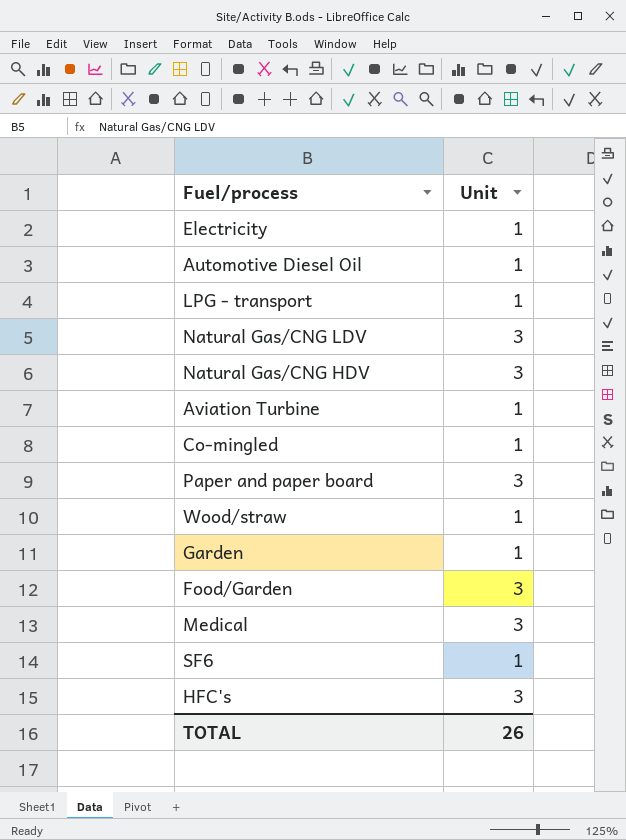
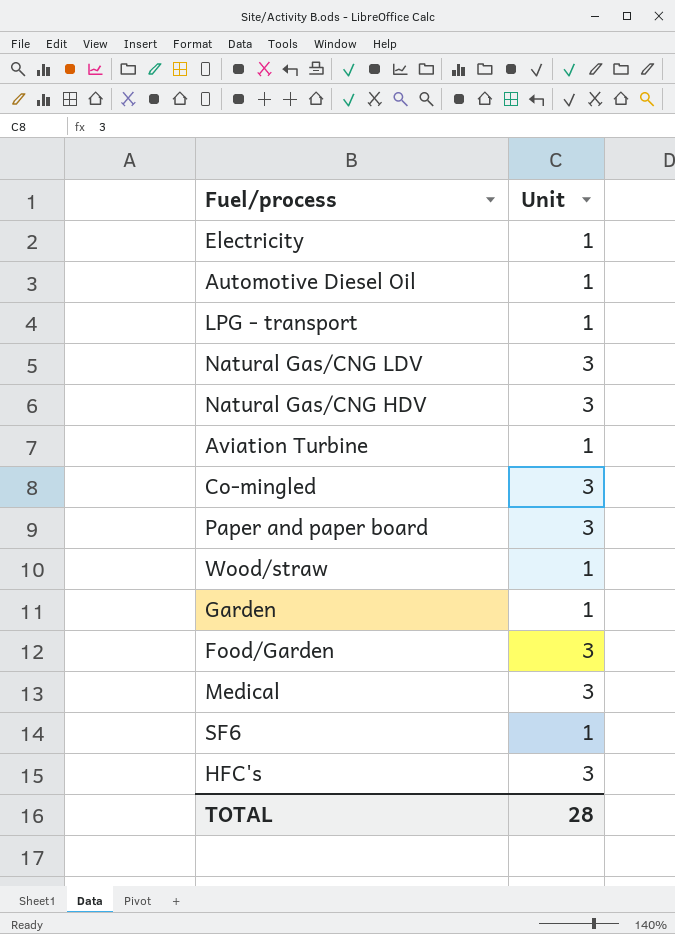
Co-mingled | Unit: 1 -> 3
TOTAL | Unit: 26 -> 28

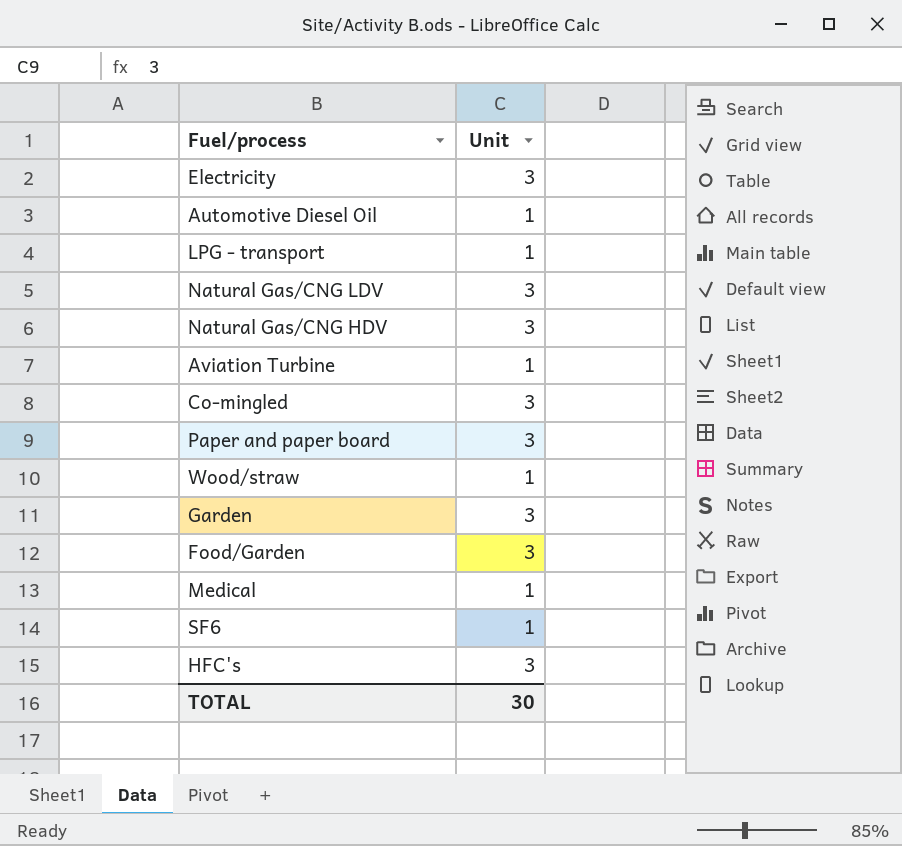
Electricity | Unit: 1 -> 3
Garden | Unit: 1 -> 3
Medical | Unit: 3 -> 1
TOTAL | Unit: 28 -> 30

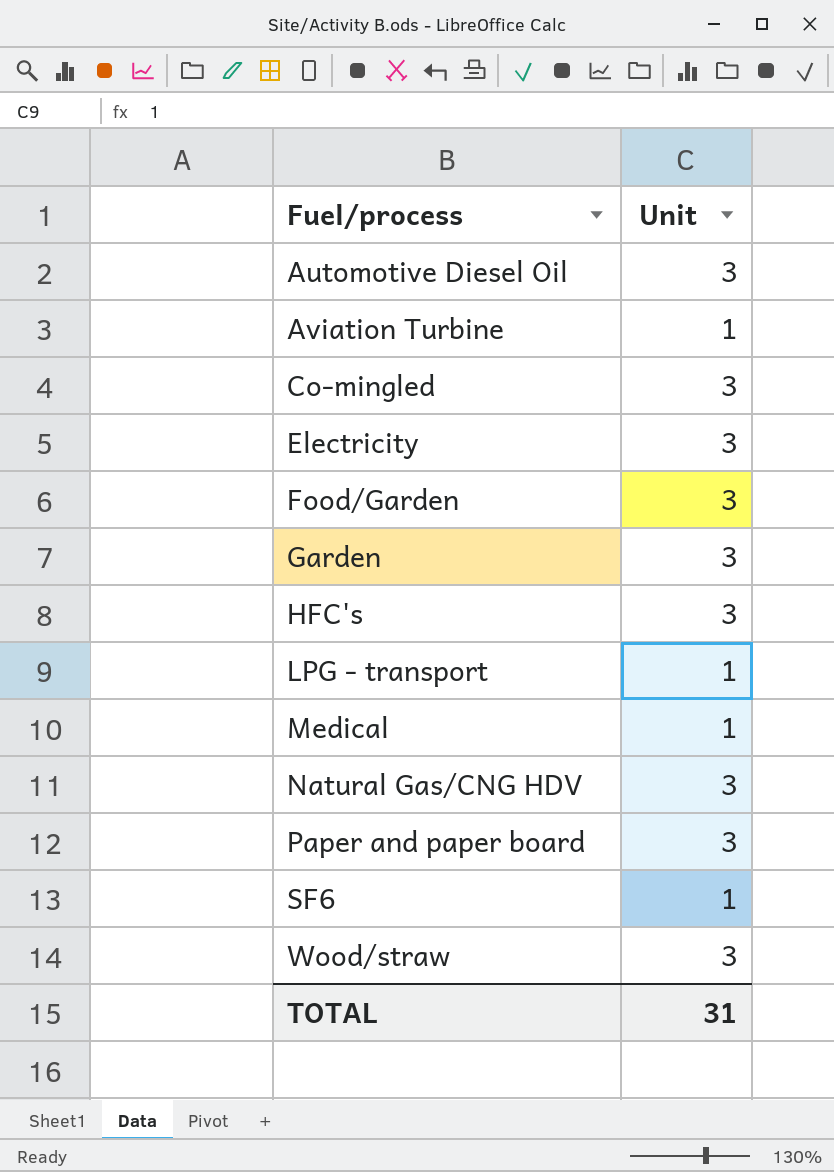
row order: none -> Fuel/process ascending
row Natural Gas/CNG LDV: 3 -> none
Automotive Diesel Oil | Unit: 1 -> 3
Wood/straw | Unit: 1 -> 3
TOTAL | Unit: 30 -> 31

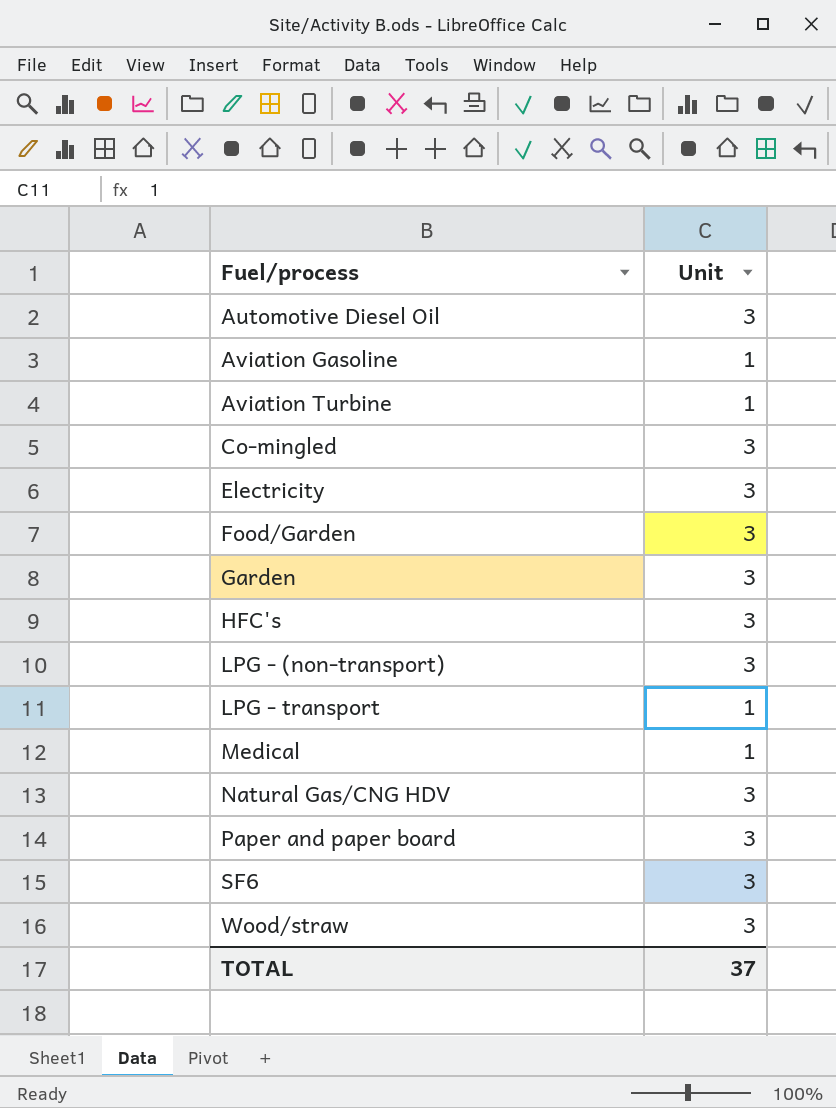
row Aviation Gasoline: none -> 1
row LPG - (non-transport): none -> 3
SF6 | Unit: 1 -> 3
TOTAL | Unit: 31 -> 37

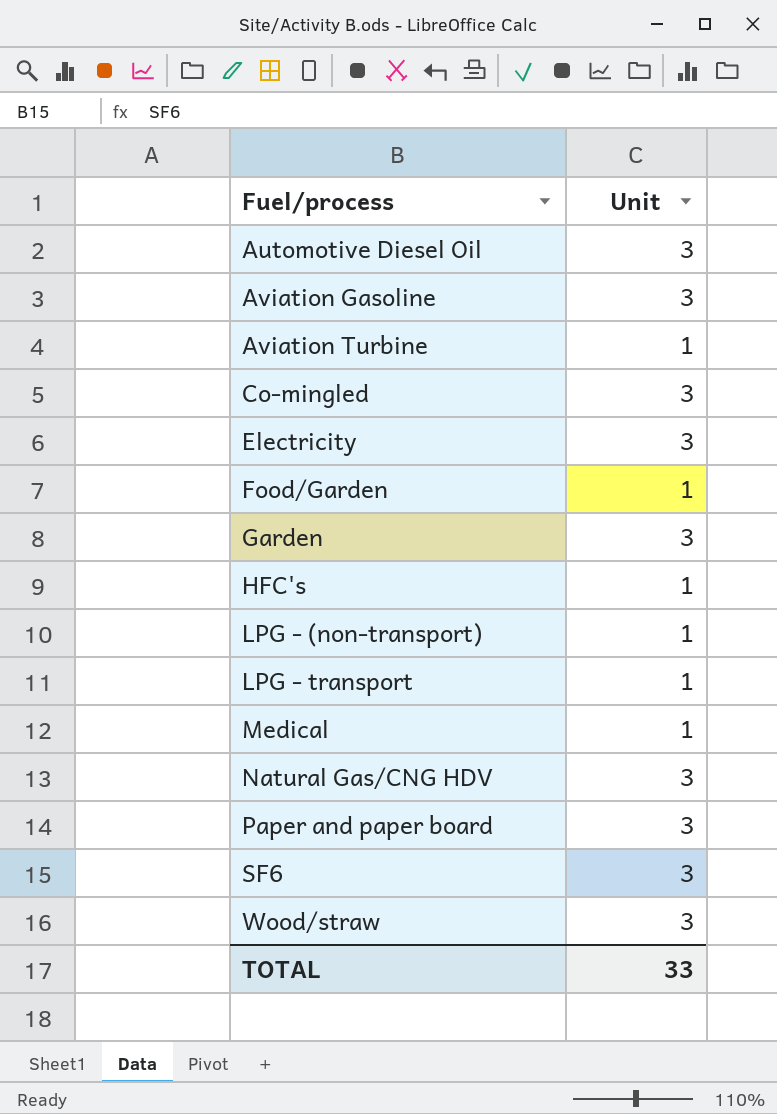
Aviation Gasoline | Unit: 1 -> 3
Food/Garden | Unit: 3 -> 1
HFC's | Unit: 3 -> 1
LPG - (non-transport) | Unit: 3 -> 1
TOTAL | Unit: 37 -> 33

